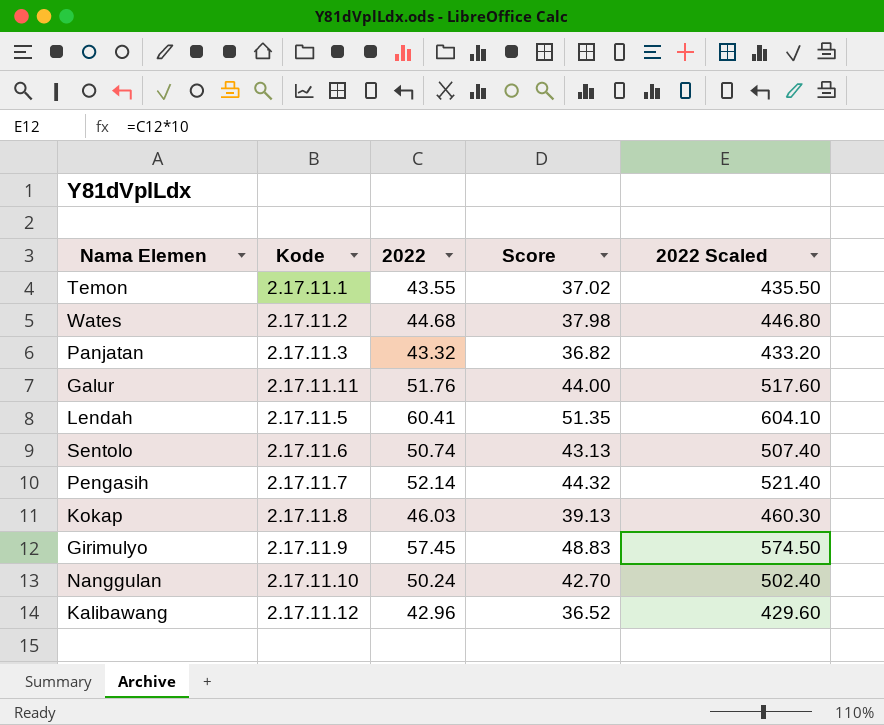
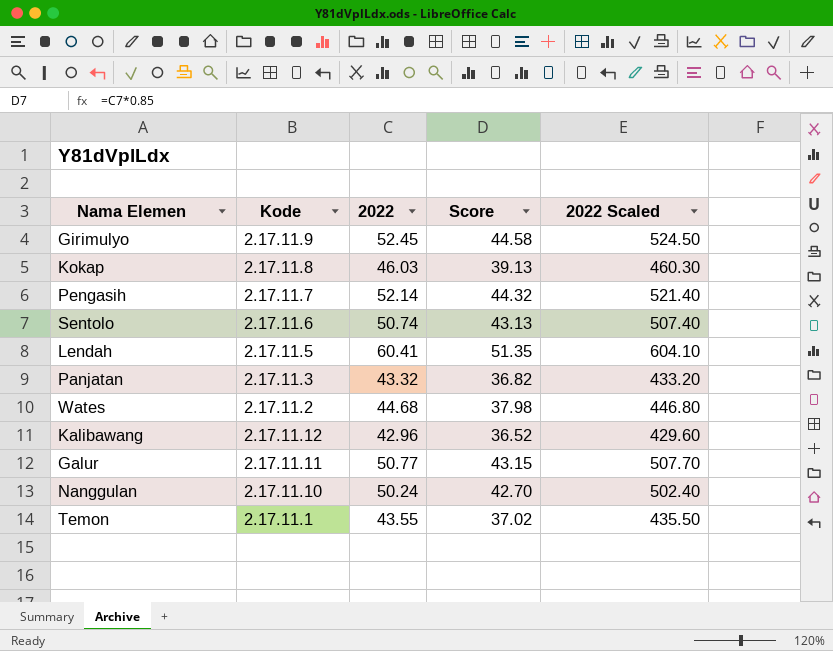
row order: none -> Kode descending
Girimulyo | 2022: 57.45 -> 52.45
Girimulyo | Score: 48.83 -> 44.58
Girimulyo | 2022 Scaled: 574.50 -> 524.50
Galur | 2022: 51.76 -> 50.77
Galur | Score: 44.00 -> 43.15
Galur | 2022 Scaled: 517.60 -> 507.70

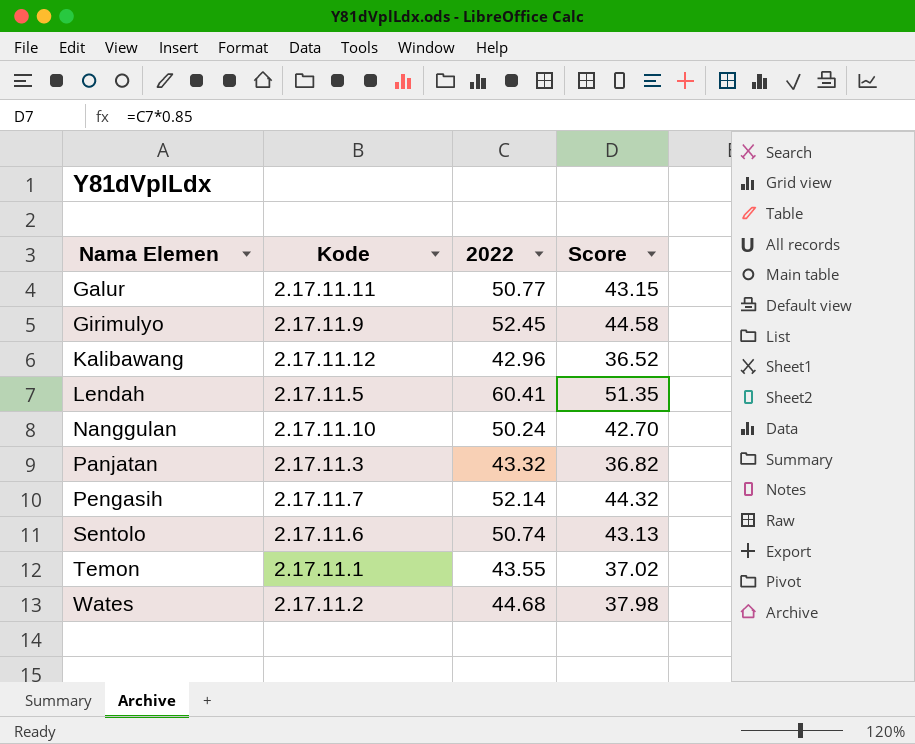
row order: Kode descending -> Nama Elemen ascending
column 2022 Scaled | formula: [2022] * 10 -> none
row Kokap: 2.17.11.8 | 46.03 | 39.13 | 460.30 -> none

